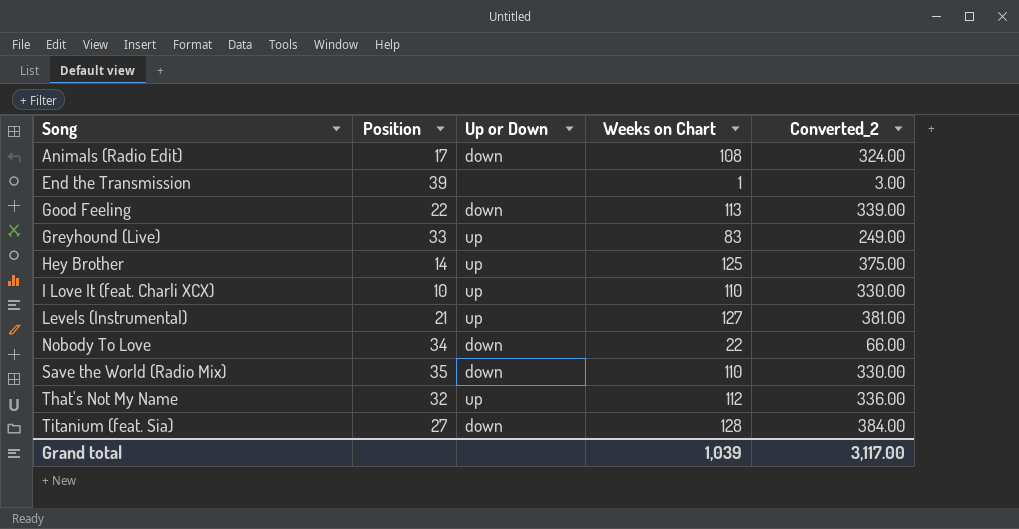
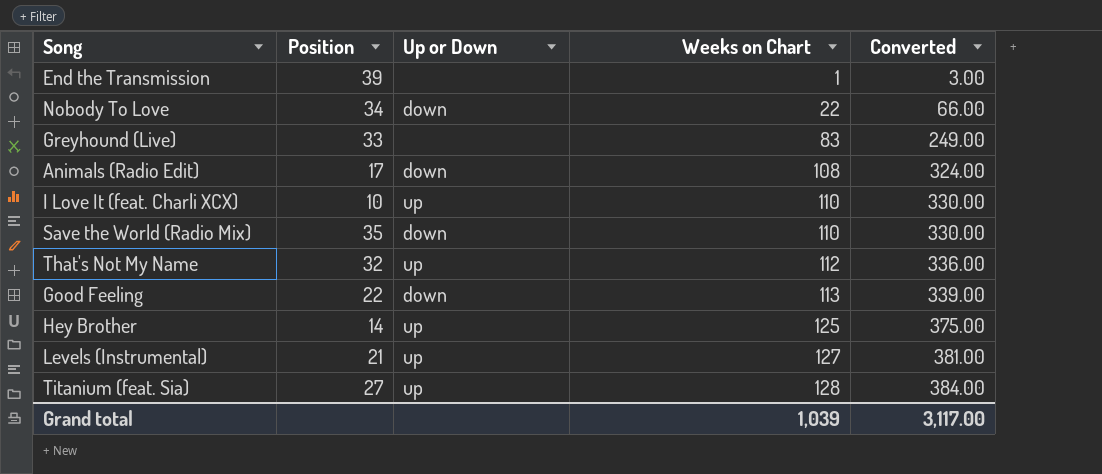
row order: Song ascending -> Weeks on Chart ascending
column name: Converted_2 -> Converted
Greyhound (Live) | Up or Down: up -> none
Titanium (feat. Sia) | Up or Down: down -> up

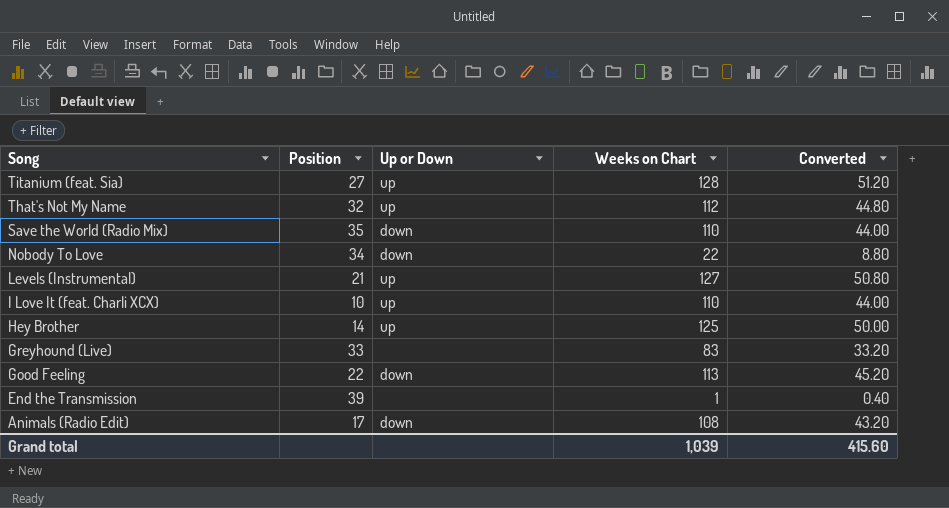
row order: Weeks on Chart ascending -> Song descending
column Converted | formula: [Weeks on Chart] * 3 -> [Weeks on Chart] * 0.4
Grand total | Converted: 3,117.00 -> 415.60

